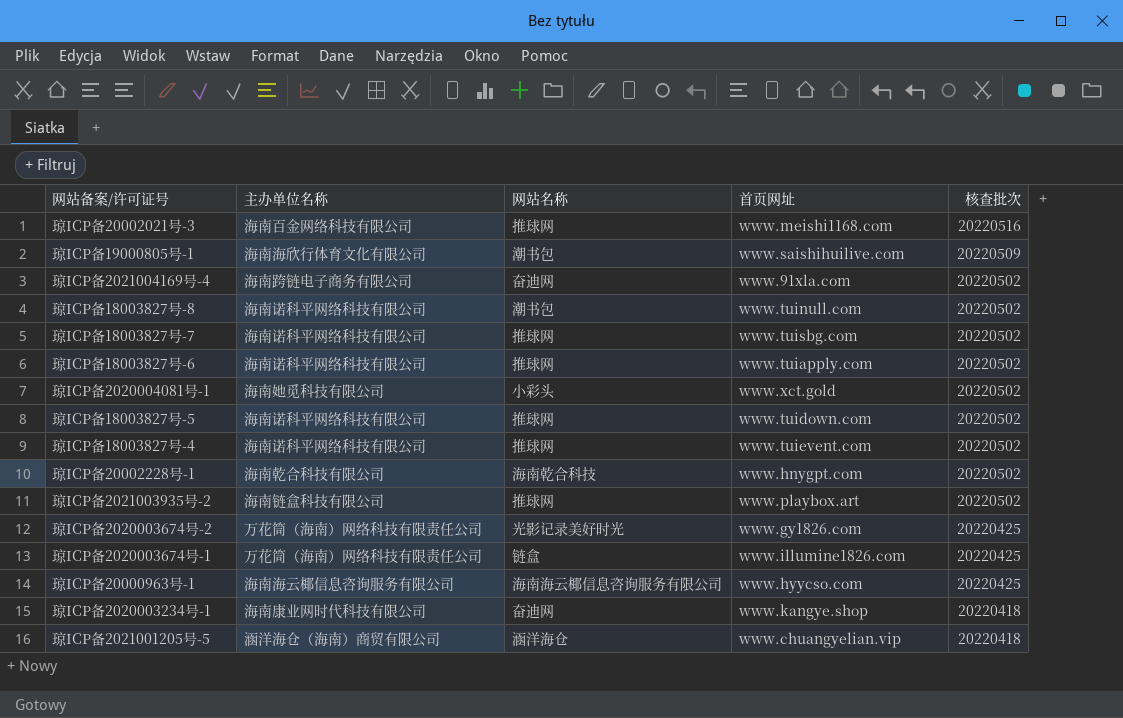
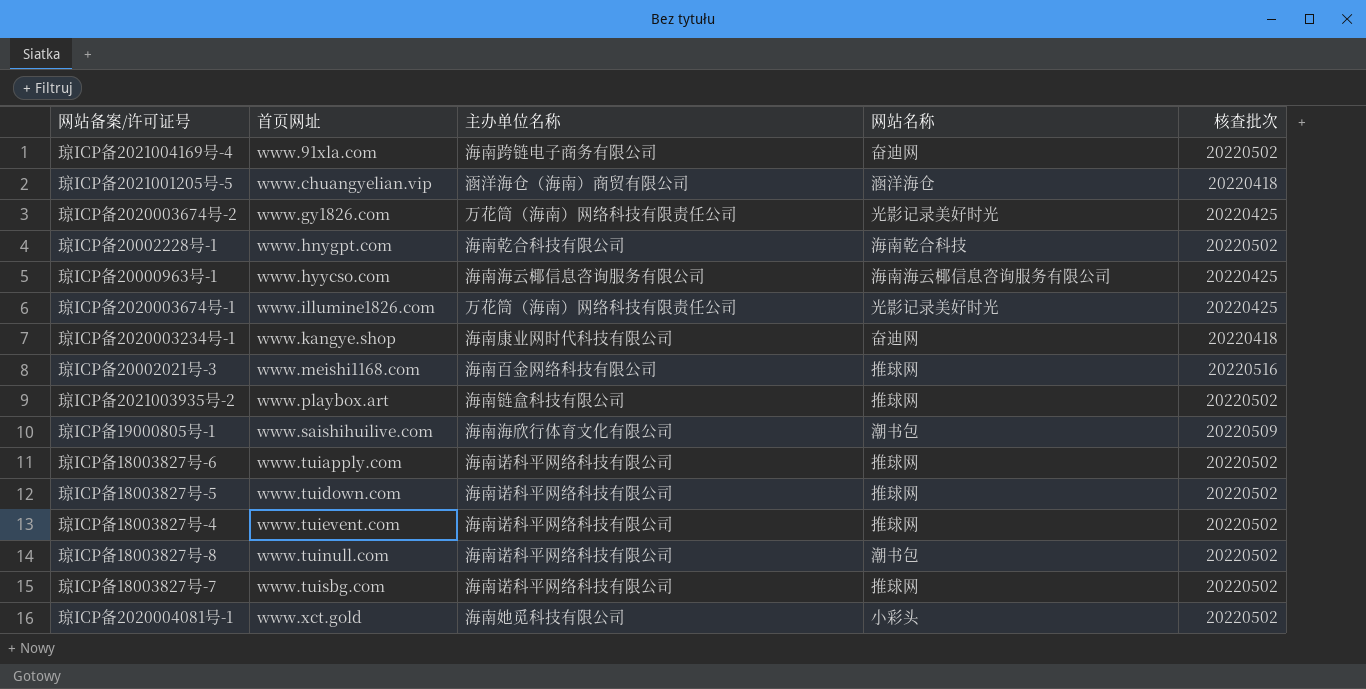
row order: 核查批次 descending -> 首页网址 ascending
column 首页网址 | position: 4 -> 2
琼ICP备2020003674号-1 | 网站名称: 链盒 -> 光影记录美好时光

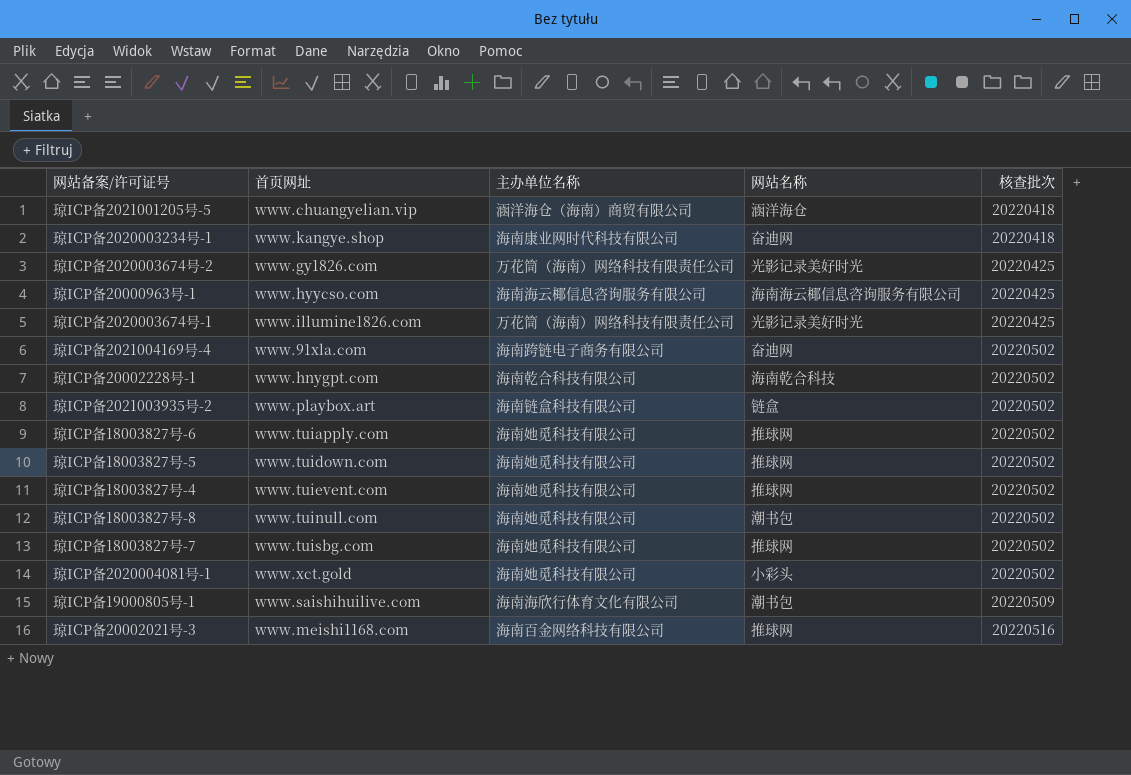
row order: 首页网址 ascending -> 核查批次 ascending
琼ICP备2021003935号-2 | 网站名称: 推球网 -> 链盒
琼ICP备18003827号-6 | 主办单位名称: 海南诺科平网络科技有限公司 -> 海南她觅科技有限公司
琼ICP备18003827号-5 | 主办单位名称: 海南诺科平网络科技有限公司 -> 海南她觅科技有限公司
琼ICP备18003827号-4 | 主办单位名称: 海南诺科平网络科技有限公司 -> 海南她觅科技有限公司
琼ICP备18003827号-8 | 主办单位名称: 海南诺科平网络科技有限公司 -> 海南她觅科技有限公司
琼ICP备18003827号-7 | 主办单位名称: 海南诺科平网络科技有限公司 -> 海南她觅科技有限公司

